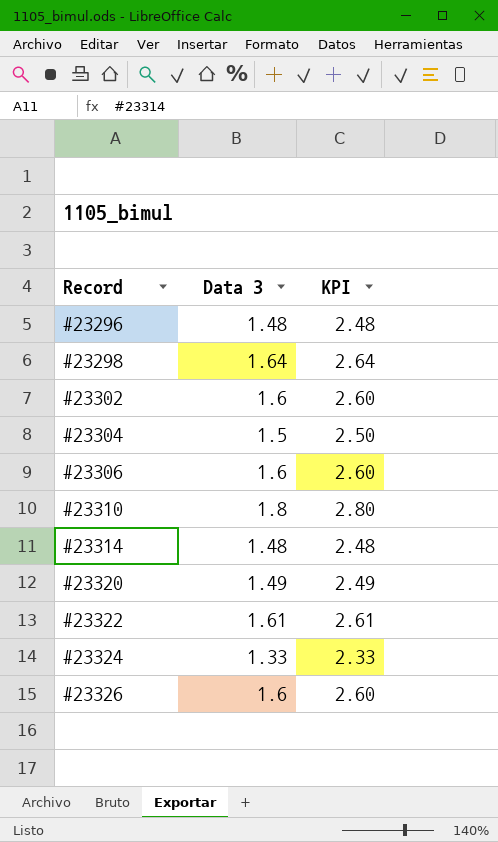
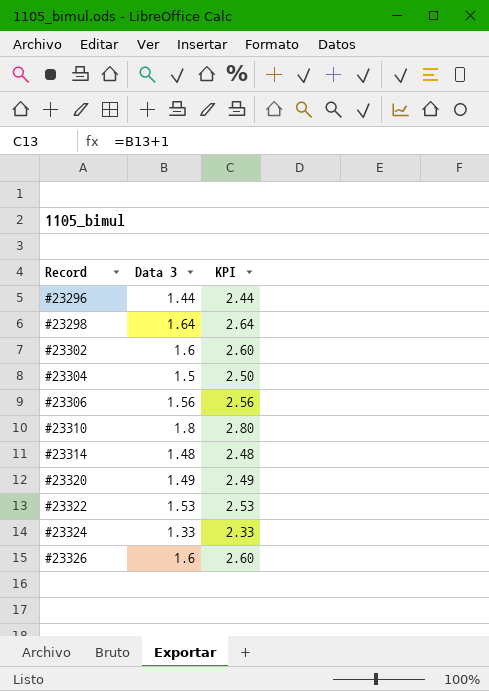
#23296 | Data 3: 1.48 -> 1.44
#23296 | KPI: 2.48 -> 2.44
#23306 | Data 3: 1.6 -> 1.56
#23306 | KPI: 2.60 -> 2.56
#23322 | Data 3: 1.61 -> 1.53
#23322 | KPI: 2.61 -> 2.53

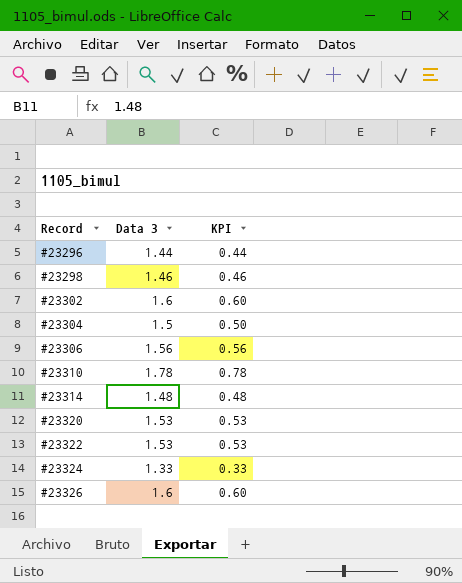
column KPI | formula: [Data 3] + 1 -> [Data 3] - 1
#23298 | Data 3: 1.64 -> 1.46
#23310 | Data 3: 1.8 -> 1.78
#23320 | Data 3: 1.49 -> 1.53

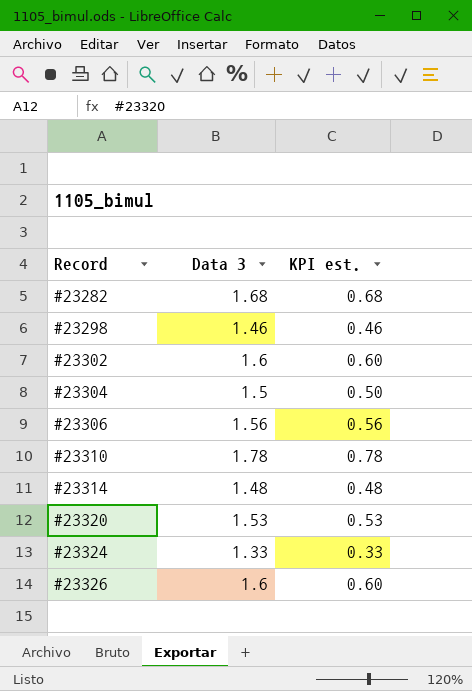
column name: KPI -> KPI est.
row #23296: 1.44 | 0.44 -> none
row #23322: 1.53 | 0.53 -> none
row #23282: none -> 1.68 | 0.68

